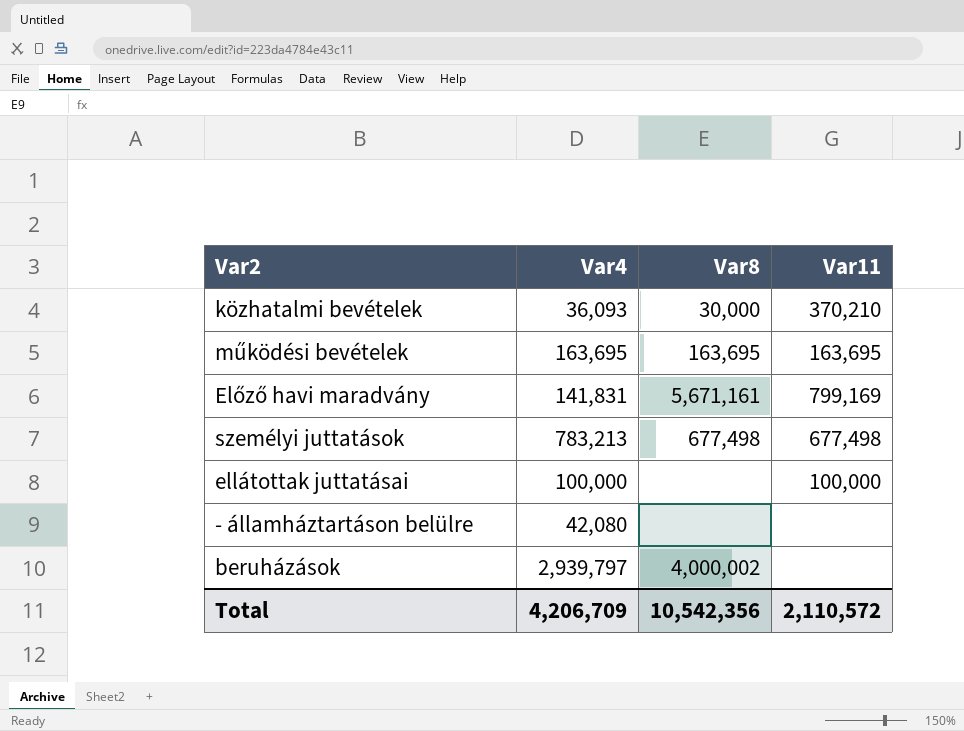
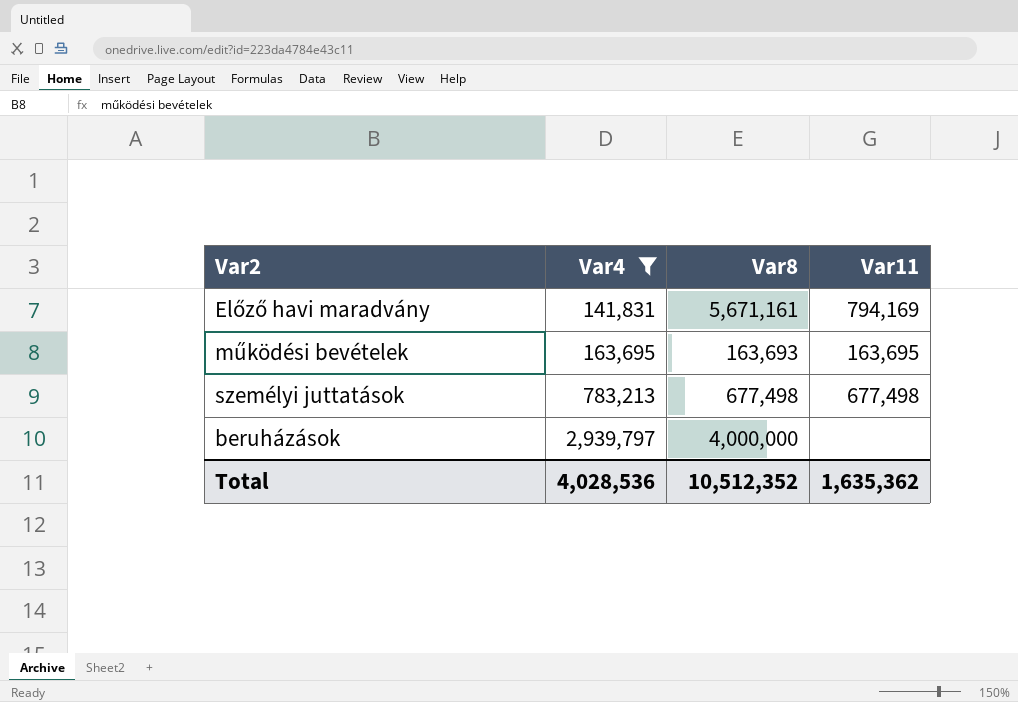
filter: none -> Var4 >= 141,831
row order: none -> Var4 ascending
Előző havi maradvány | Var11: 799,169 -> 794,169
működési bevételek | Var8: 163,695 -> 163,693
beruházások | Var8: 4,000,002 -> 4,000,000
Total | Var4: 4,206,709 -> 4,028,536
Total | Var8: 10,542,356 -> 10,512,352
Total | Var11: 2,110,572 -> 1,635,362

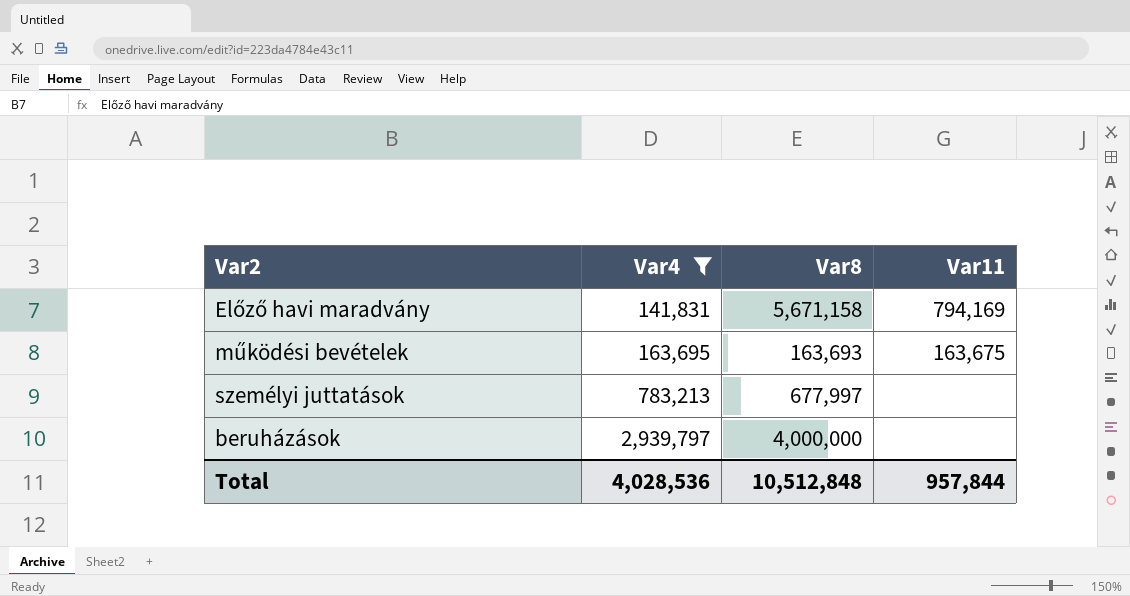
Előző havi maradvány | Var8: 5,671,161 -> 5,671,158
működési bevételek | Var11: 163,695 -> 163,675
személyi juttatások | Var8: 677,498 -> 677,997
személyi juttatások | Var11: 677,498 -> none
Total | Var8: 10,512,352 -> 10,512,848
Total | Var11: 1,635,362 -> 957,844

